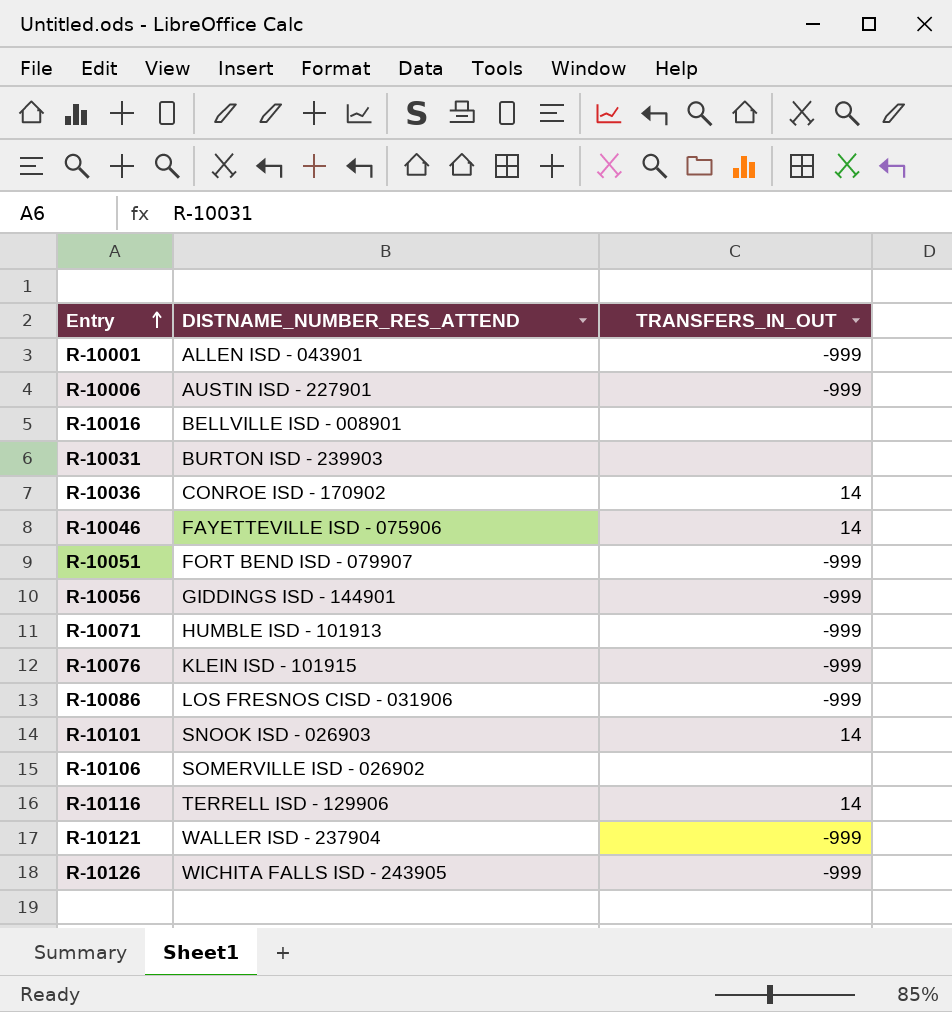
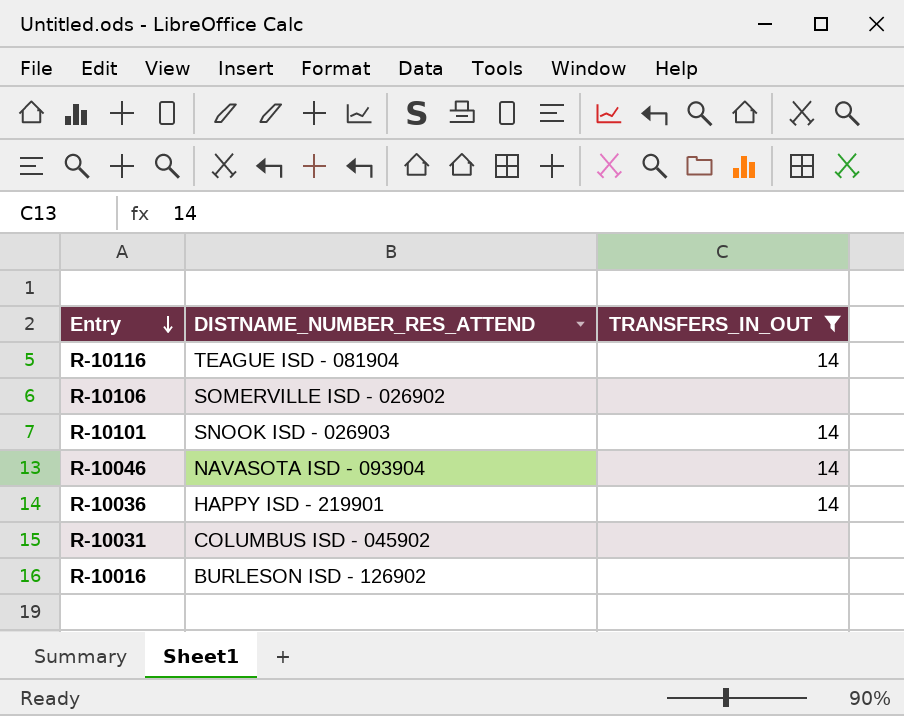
filter: none -> TRANSFERS_IN_OUT != -999
row order: Entry ascending -> Entry descending
R-10116 | DISTNAME_NUMBER_RES_ATTEND: TERRELL ISD - 129906 -> TEAGUE ISD - 081904
R-10046 | DISTNAME_NUMBER_RES_ATTEND: FAYETTEVILLE ISD - 075906 -> NAVASOTA ISD - 093904
R-10036 | DISTNAME_NUMBER_RES_ATTEND: CONROE ISD - 170902 -> HAPPY ISD - 219901
R-10031 | DISTNAME_NUMBER_RES_ATTEND: BURTON ISD - 239903 -> COLUMBUS ISD - 045902
R-10016 | DISTNAME_NUMBER_RES_ATTEND: BELLVILLE ISD - 008901 -> BURLESON ISD - 126902

